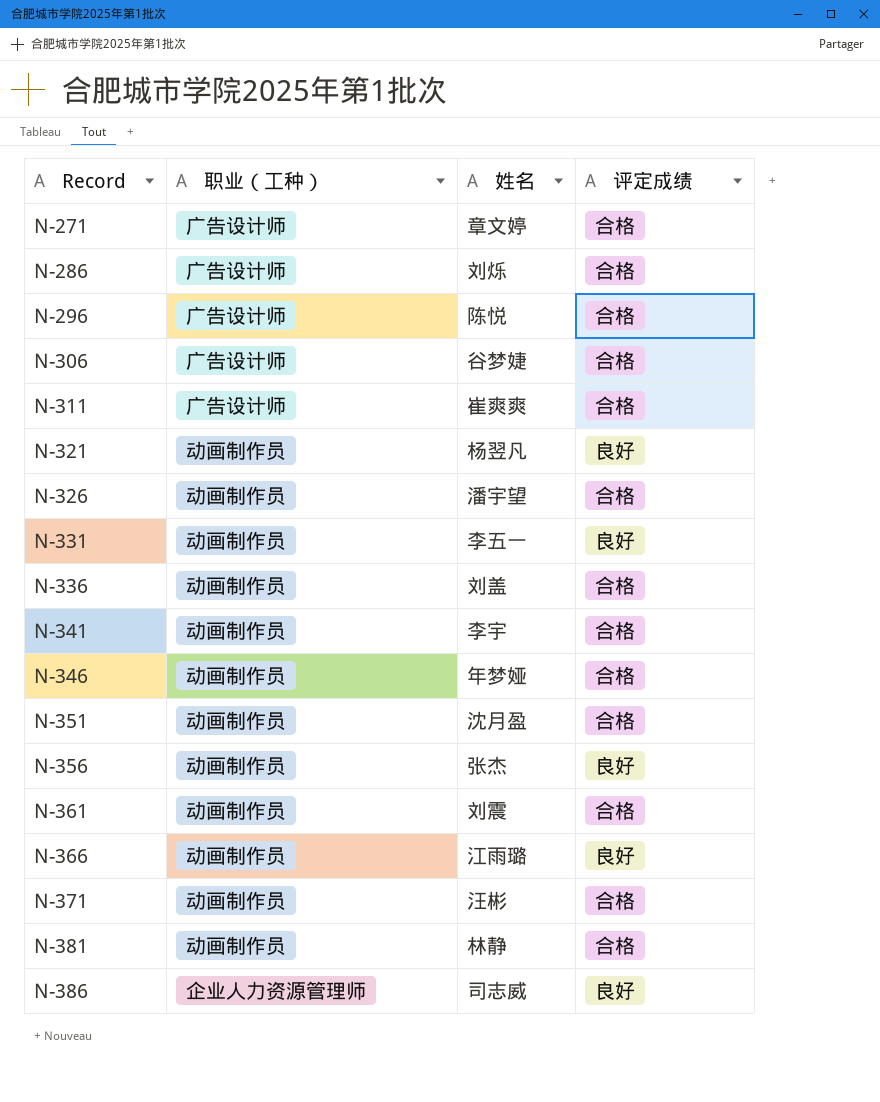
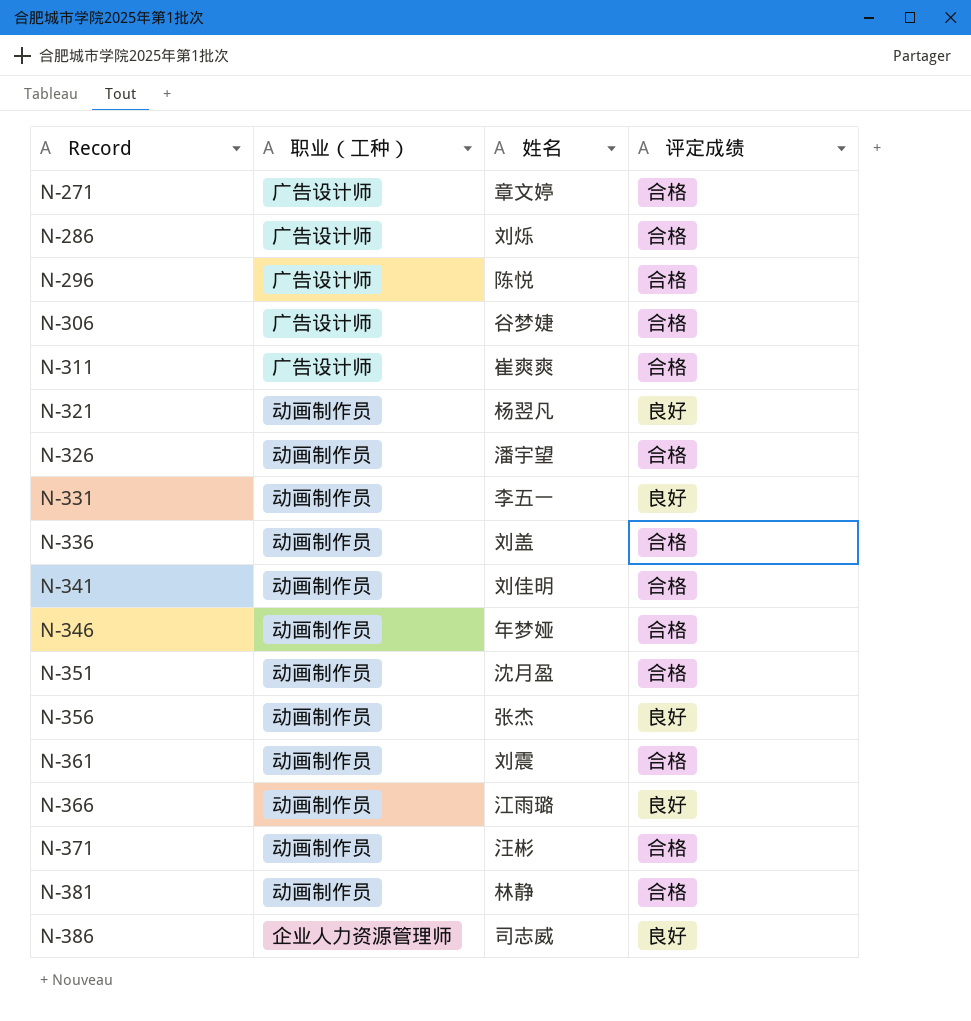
N-341 | 姓名: 李宇 -> 刘佳明

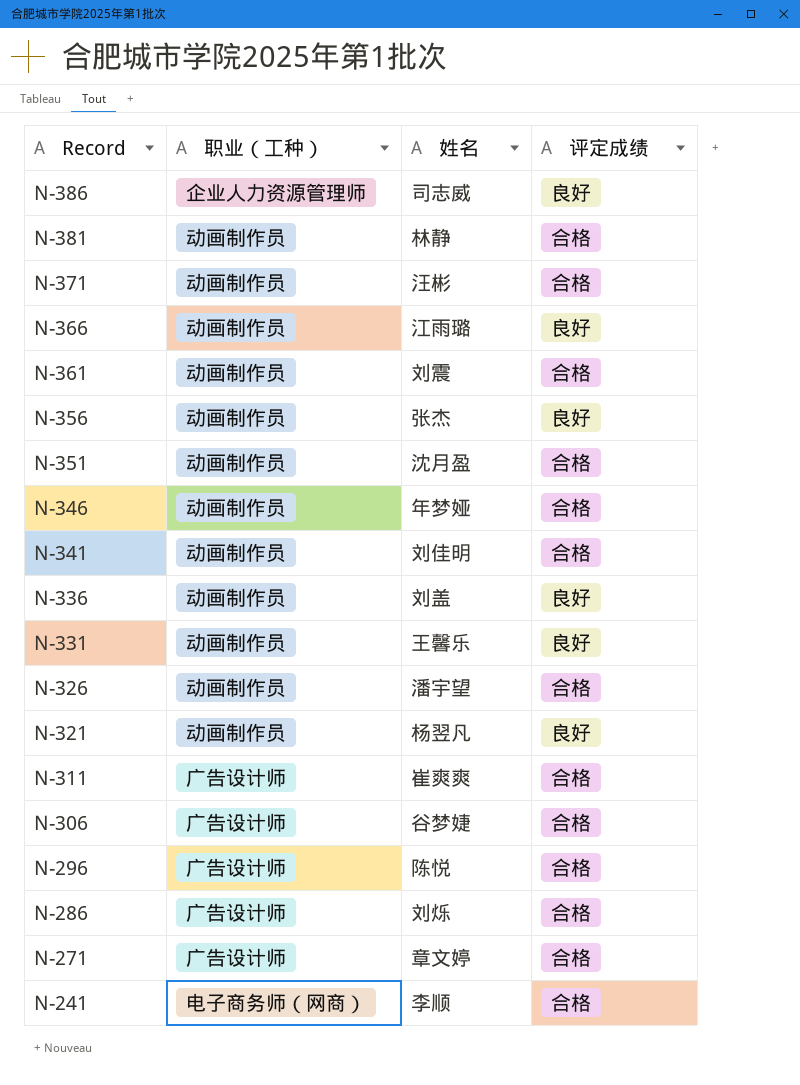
row order: Record ascending -> Record descending
N-336 | 评定成绩: 合格 -> 良好
N-331 | 姓名: 李五一 -> 王馨乐
row N-241: none -> 电子商务师（网商） | 李顺 | 合格

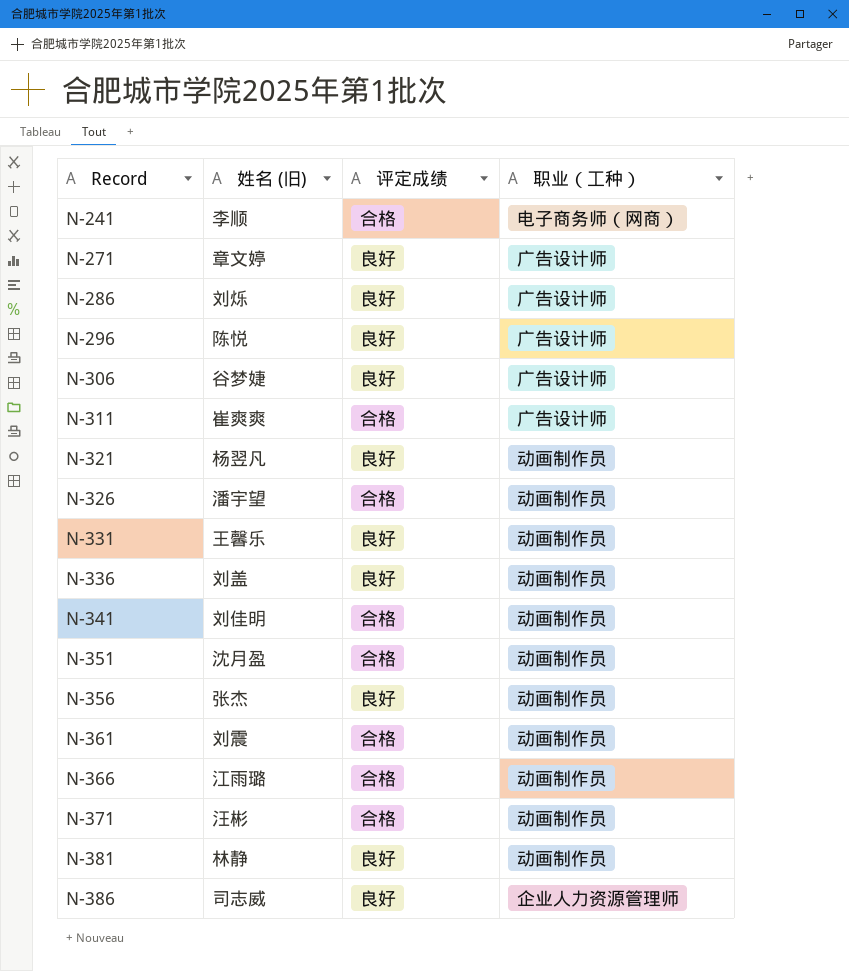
row order: Record descending -> Record ascending
column name: 姓名 -> 姓名 (旧)
column 职业（工种） | position: 2 -> 4
row N-346: 动画制作员 | 年梦娅 | 合格 -> none
N-271 | 评定成绩: 合格 -> 良好
N-286 | 评定成绩: 合格 -> 良好
N-296 | 评定成绩: 合格 -> 良好
N-306 | 评定成绩: 合格 -> 良好
N-366 | 评定成绩: 良好 -> 合格
N-381 | 评定成绩: 合格 -> 良好

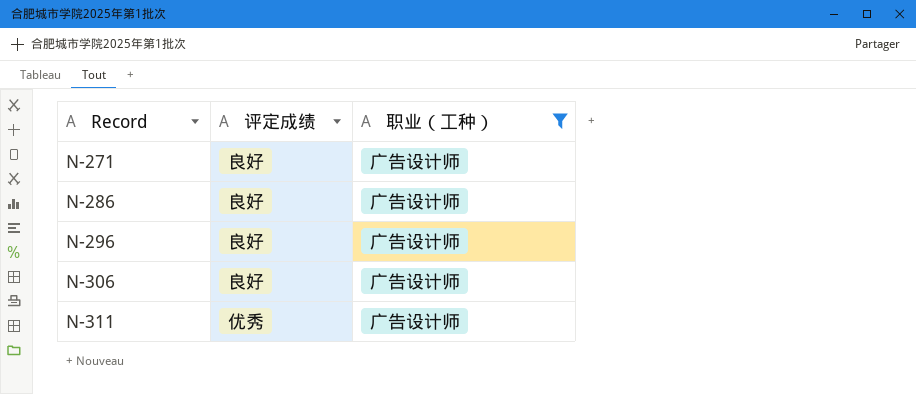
filter: none -> 职业（工种） = 广告设计师
column 姓名 (旧) | position: 2 -> none
N-311 | 评定成绩: 合格 -> 优秀

